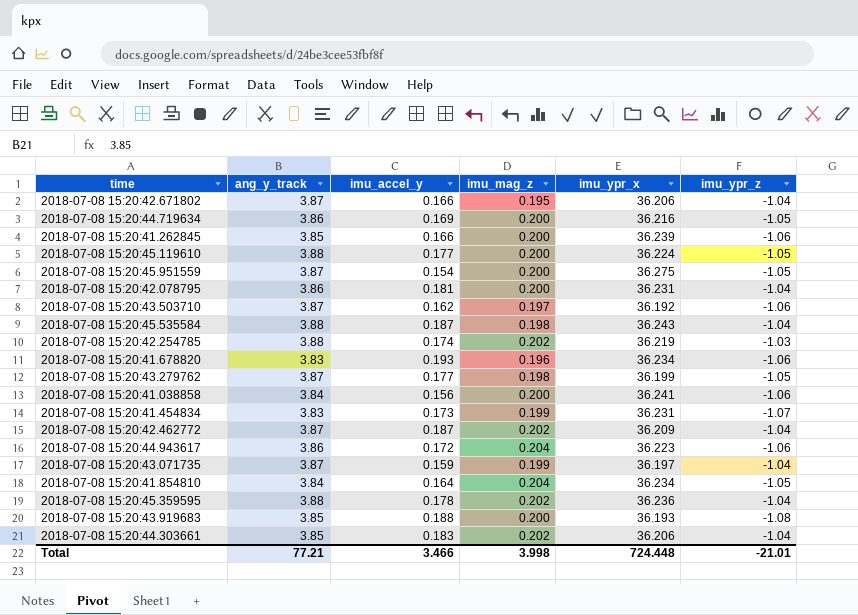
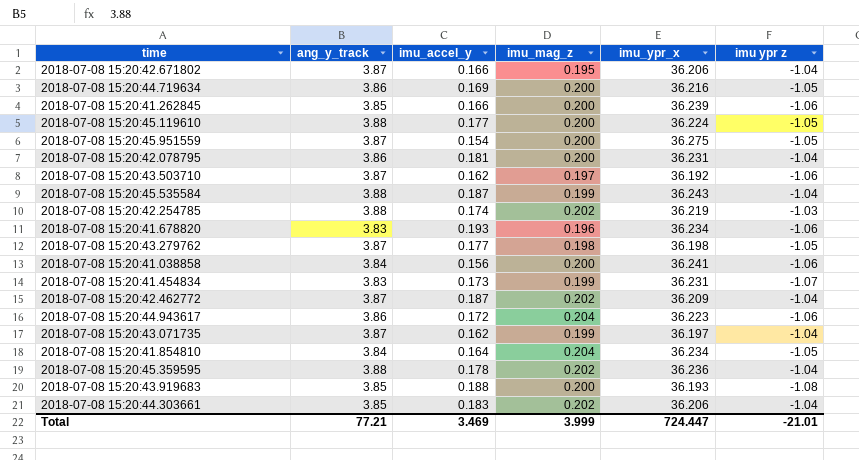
column name: imu_ypr_z -> imu ypr z
2018-07-08 15:20:45.535584 | imu_mag_z: 0.198 -> 0.199
2018-07-08 15:20:43.279762 | imu_ypr_x: 36.199 -> 36.198
2018-07-08 15:20:43.071735 | imu_accel_y: 0.159 -> 0.162
Total | imu_accel_y: 3.466 -> 3.469
Total | imu_mag_z: 3.998 -> 3.999
Total | imu_ypr_x: 724.448 -> 724.447

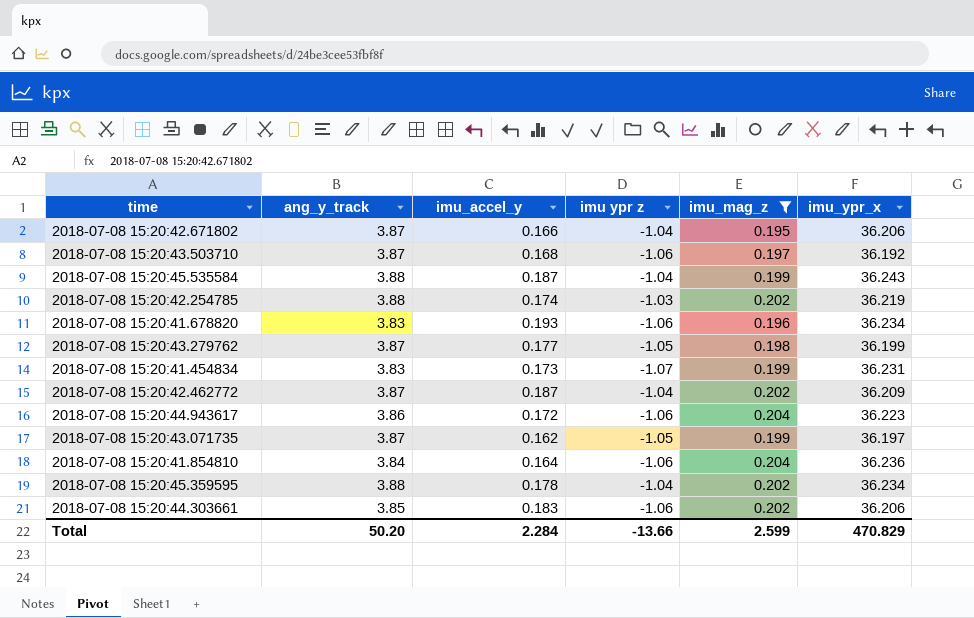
filter: none -> imu_mag_z != 0.200
column imu ypr z | position: 6 -> 4
2018-07-08 15:20:43.503710 | imu_accel_y: 0.162 -> 0.168
2018-07-08 15:20:43.279762 | imu_ypr_x: 36.198 -> 36.199
2018-07-08 15:20:43.071735 | imu ypr z: -1.04 -> -1.05
2018-07-08 15:20:41.854810 | imu ypr z: -1.05 -> -1.06
2018-07-08 15:20:41.854810 | imu_ypr_x: 36.234 -> 36.236
2018-07-08 15:20:45.359595 | imu_ypr_x: 36.236 -> 36.234
2018-07-08 15:20:44.303661 | imu ypr z: -1.04 -> -1.06
Total | ang_y_track: 77.21 -> 50.20
Total | imu_accel_y: 3.469 -> 2.284
Total | imu ypr z: -21.01 -> -13.66
Total | imu_mag_z: 3.999 -> 2.599
Total | imu_ypr_x: 724.447 -> 470.829

